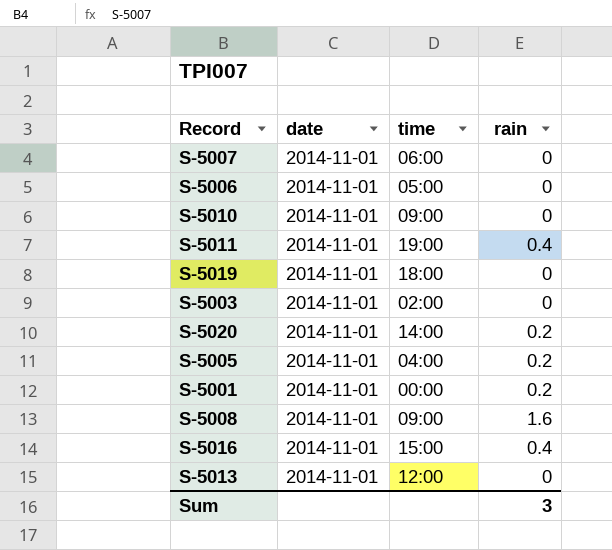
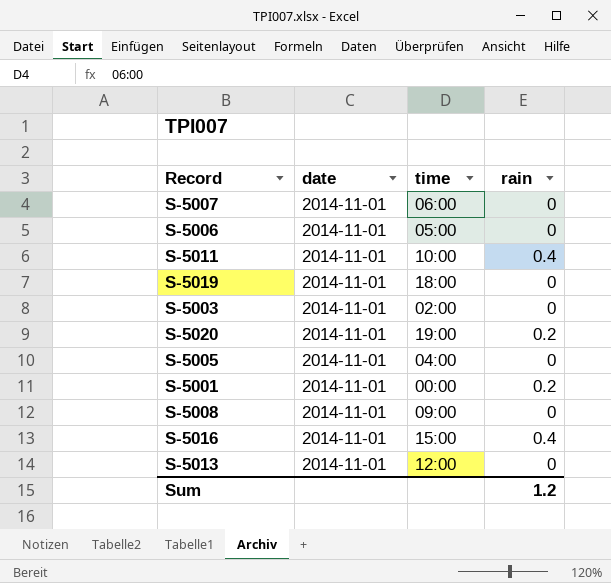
row S-5010: 2014-11-01 | 09:00 | 0 -> none
S-5011 | time: 19:00 -> 10:00
S-5020 | time: 14:00 -> 19:00
S-5005 | rain: 0.2 -> 0
S-5008 | rain: 1.6 -> 0
Sum | rain: 3 -> 1.2

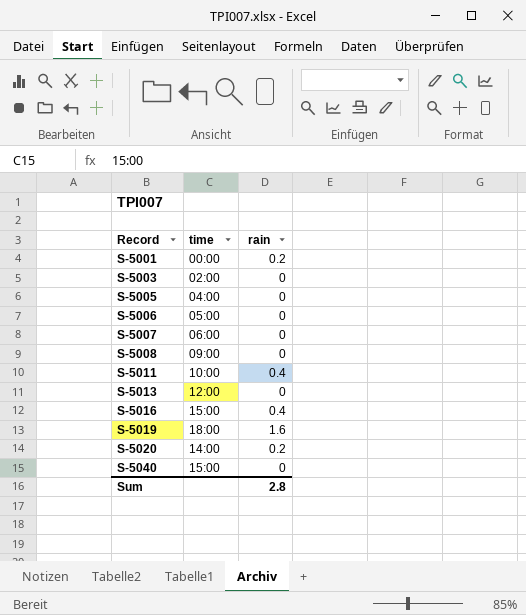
row order: none -> Record ascending
column date | position: 2 -> none
S-5019 | rain: 0 -> 1.6
S-5020 | time: 19:00 -> 14:00
row S-5040: none -> 15:00 | 0
Sum | rain: 1.2 -> 2.8

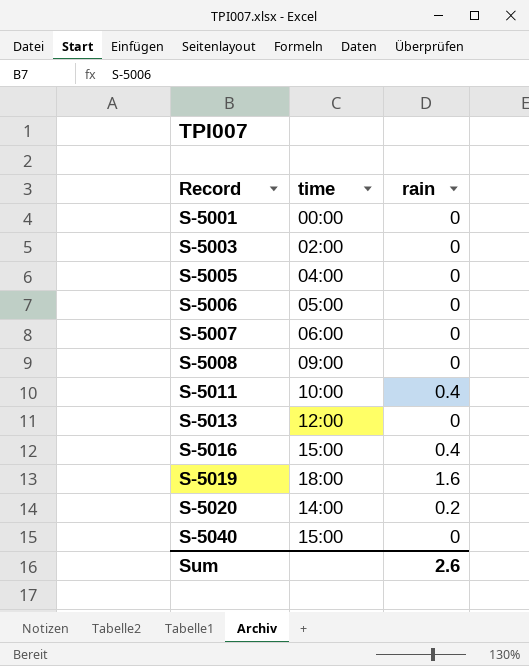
S-5001 | rain: 0.2 -> 0
Sum | rain: 2.8 -> 2.6

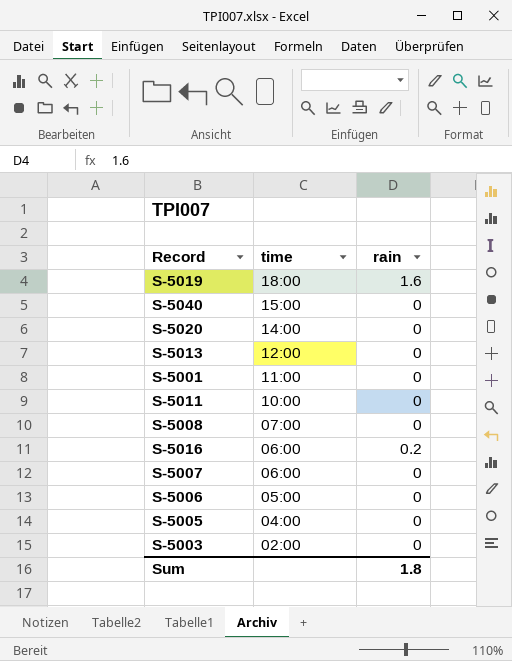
row order: Record ascending -> time descending
S-5020 | rain: 0.2 -> 0
S-5001 | time: 00:00 -> 11:00
S-5011 | rain: 0.4 -> 0
S-5008 | time: 09:00 -> 07:00
S-5016 | time: 15:00 -> 06:00
S-5016 | rain: 0.4 -> 0.2
Sum | rain: 2.6 -> 1.8

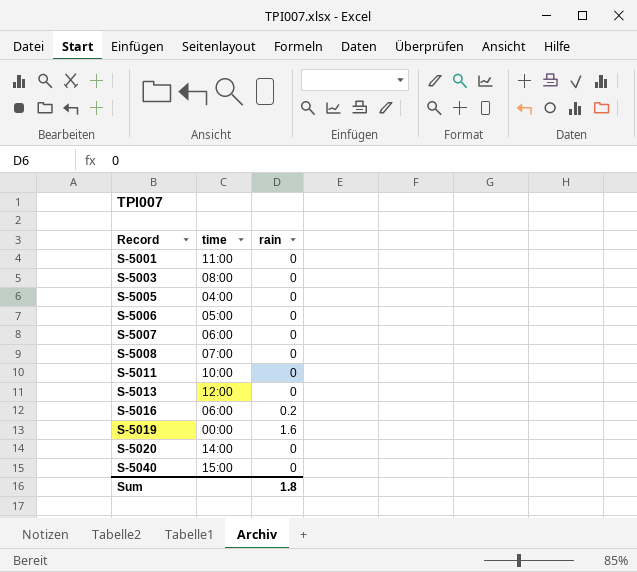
row order: time descending -> Record ascending
S-5003 | time: 02:00 -> 08:00
S-5019 | time: 18:00 -> 00:00

